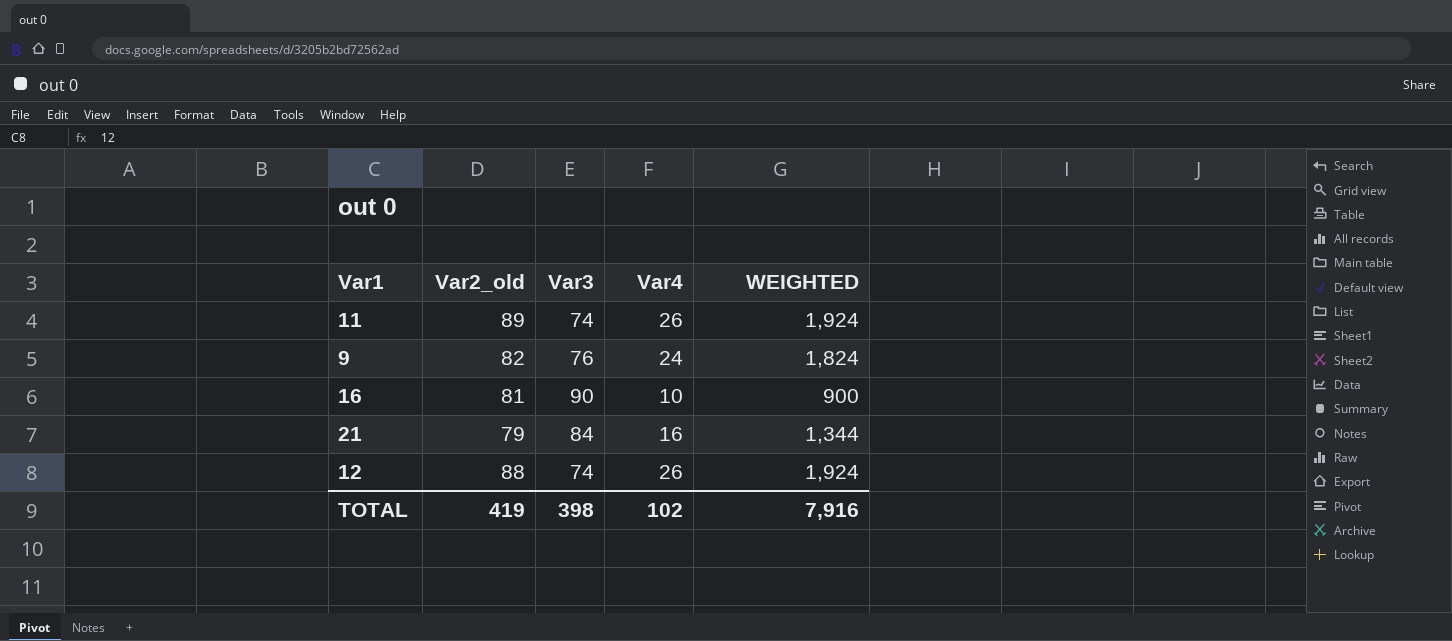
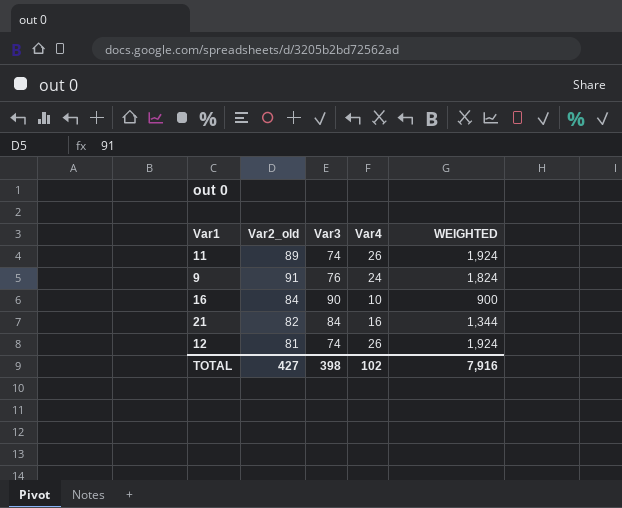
9 | Var2_old: 82 -> 91
16 | Var2_old: 81 -> 84
21 | Var2_old: 79 -> 82
12 | Var2_old: 88 -> 81
TOTAL | Var2_old: 419 -> 427

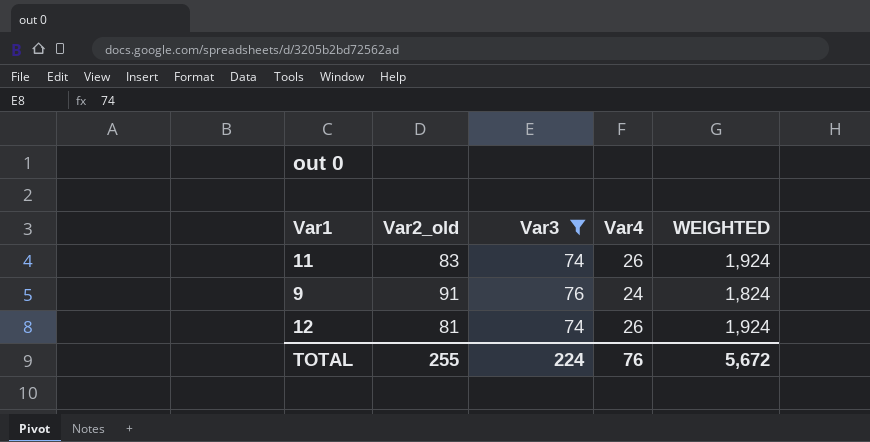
filter: none -> Var3 <= 76
11 | Var2_old: 89 -> 83
TOTAL | Var2_old: 427 -> 255
TOTAL | Var3: 398 -> 224
TOTAL | Var4: 102 -> 76
TOTAL | WEIGHTED: 7,916 -> 5,672

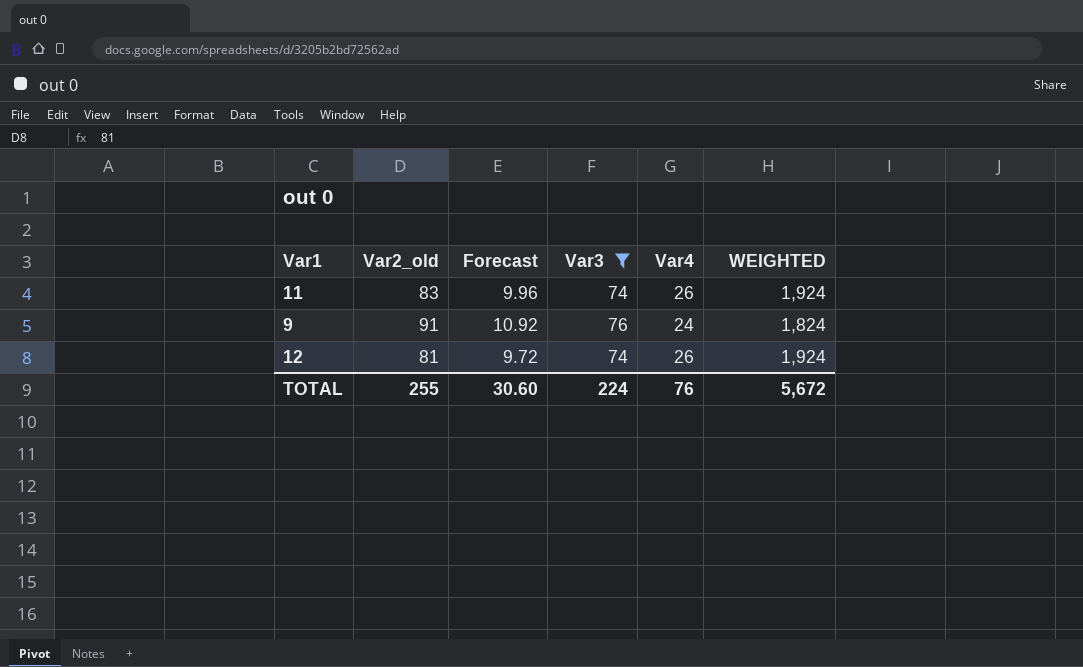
column Forecast | formula: none -> [Var2_old] * 0.12

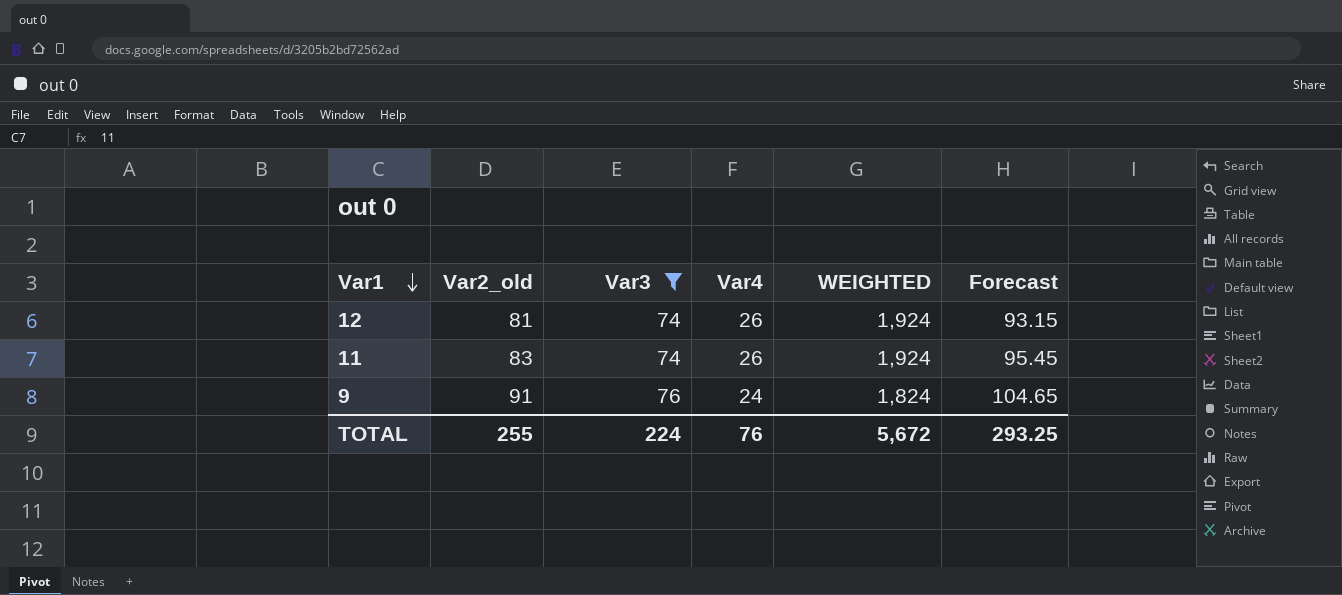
row order: none -> Var1 descending
column Forecast | formula: [Var2_old] * 0.12 -> [Var2_old] * 1.15
column Forecast | position: 3 -> 6
TOTAL | Forecast: 30.60 -> 293.25

